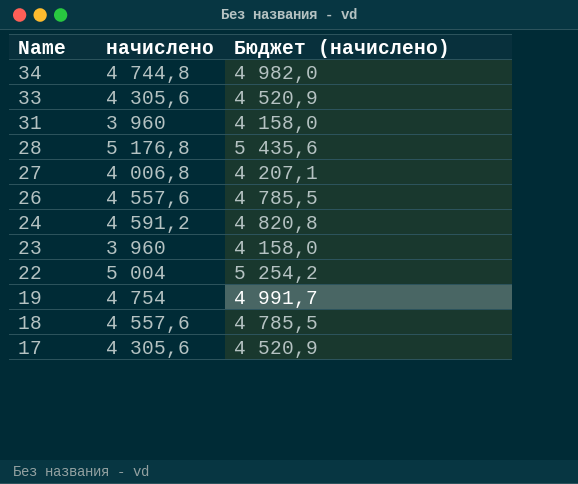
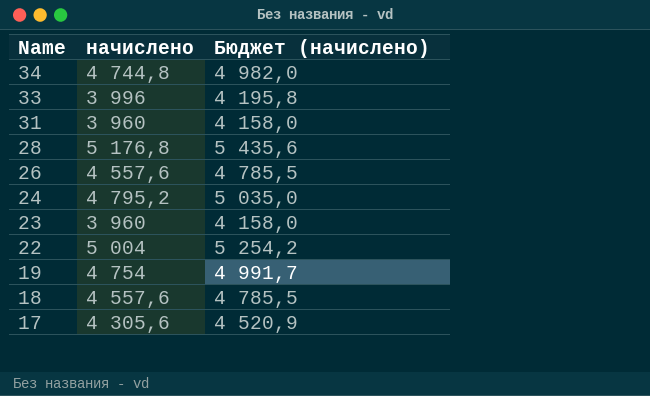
row 27: 4 006,8 | 4 207,1 -> none
33 | начислено: 4 305,6 -> 3 996
33 | Бюджет (начислено): 4 520,9 -> 4 195,8
24 | начислено: 4 591,2 -> 4 795,2
24 | Бюджет (начислено): 4 820,8 -> 5 035,0

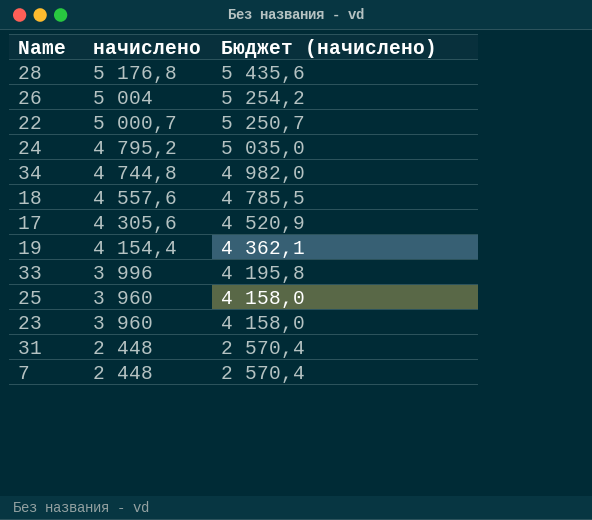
row order: Name descending -> начислено descending
26 | начислено: 4 557,6 -> 5 004
26 | Бюджет (начислено): 4 785,5 -> 5 254,2
22 | начислено: 5 004 -> 5 000,7
22 | Бюджет (начислено): 5 254,2 -> 5 250,7
19 | начислено: 4 754 -> 4 154,4
19 | Бюджет (начислено): 4 991,7 -> 4 362,1
row 25: none -> 3 960 | 4 158,0
31 | начислено: 3 960 -> 2 448
31 | Бюджет (начислено): 4 158,0 -> 2 570,4
row 7: none -> 2 448 | 2 570,4

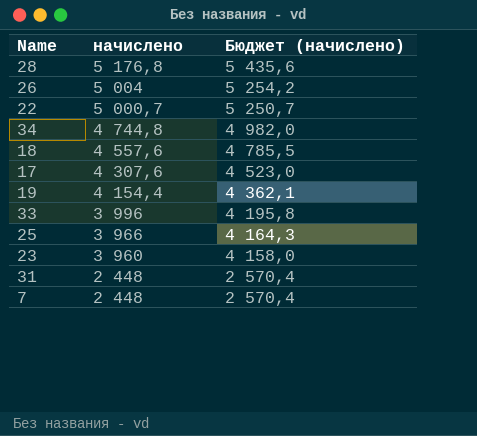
row 24: 4 795,2 | 5 035,0 -> none
17 | начислено: 4 305,6 -> 4 307,6
17 | Бюджет (начислено): 4 520,9 -> 4 523,0
25 | начислено: 3 960 -> 3 966
25 | Бюджет (начислено): 4 158,0 -> 4 164,3

